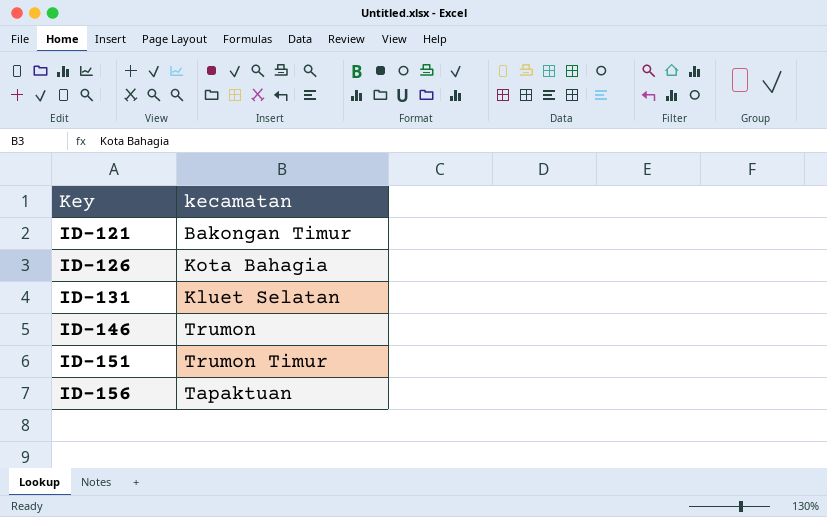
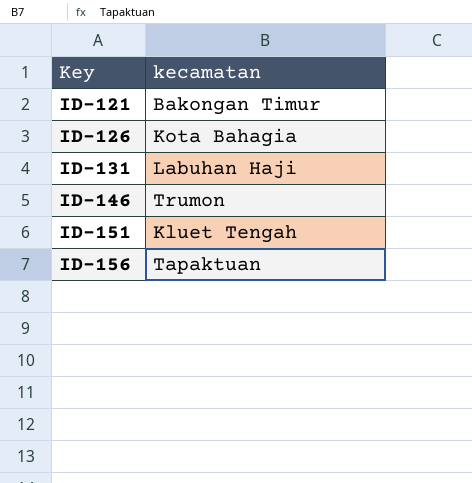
ID-131 | kecamatan: Kluet Selatan -> Labuhan Haji
ID-151 | kecamatan: Trumon Timur -> Kluet Tengah

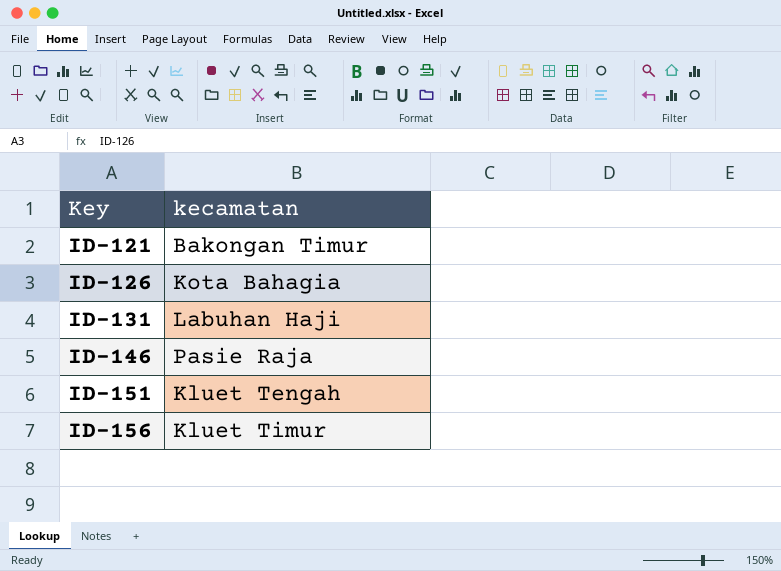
ID-146 | kecamatan: Trumon -> Pasie Raja
ID-156 | kecamatan: Tapaktuan -> Kluet Timur

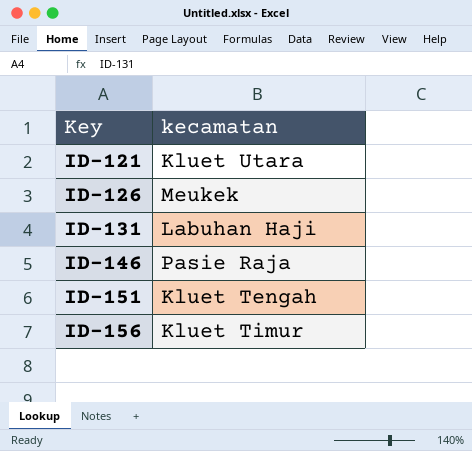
ID-121 | kecamatan: Bakongan Timur -> Kluet Utara
ID-126 | kecamatan: Kota Bahagia -> Meukek

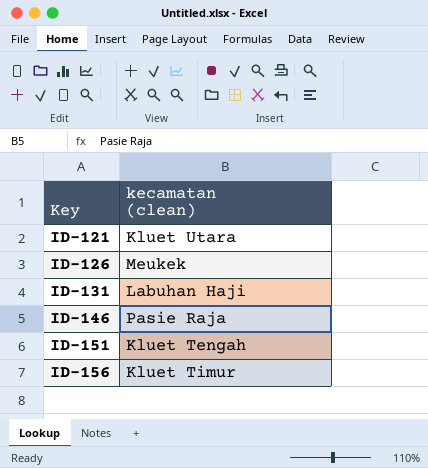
column name: kecamatan -> kecamatan (clean)

